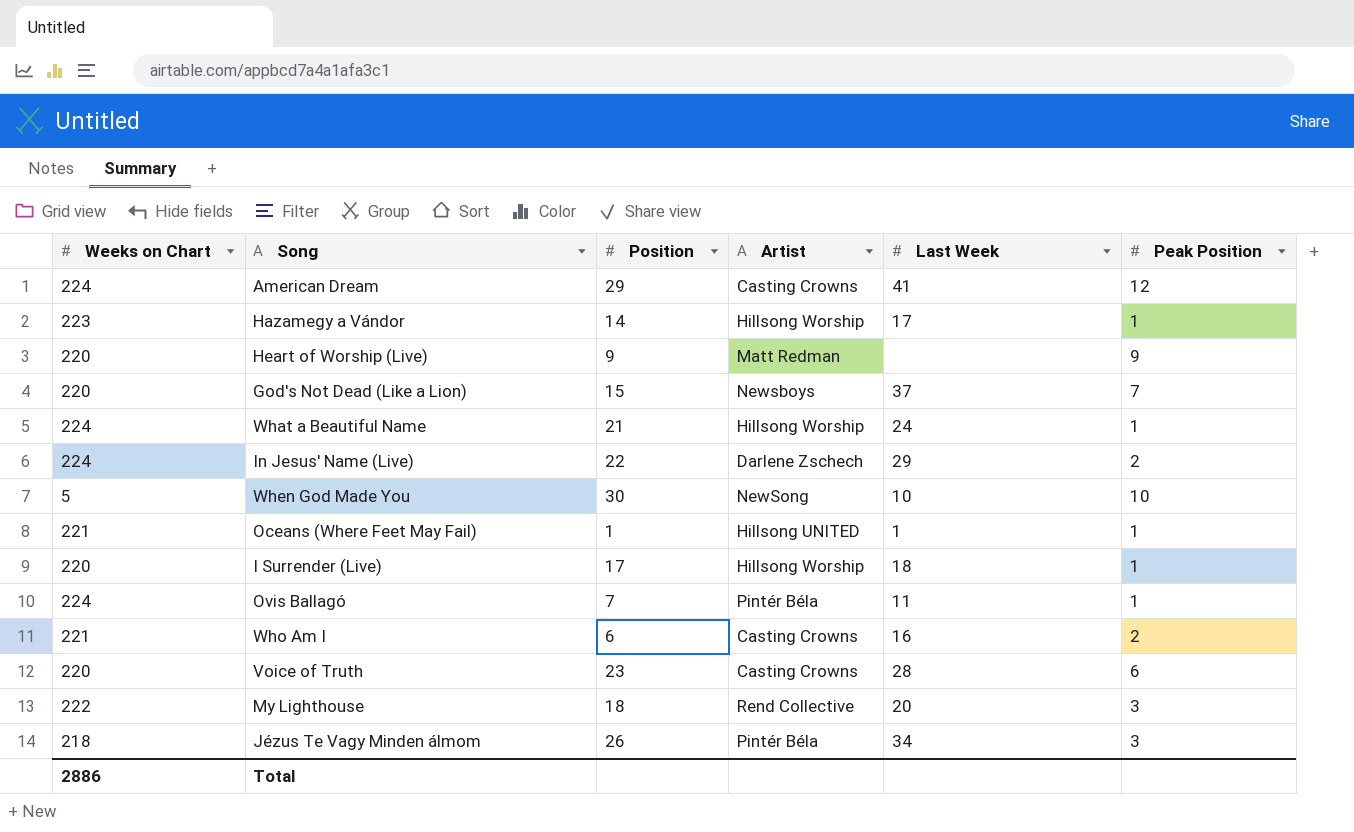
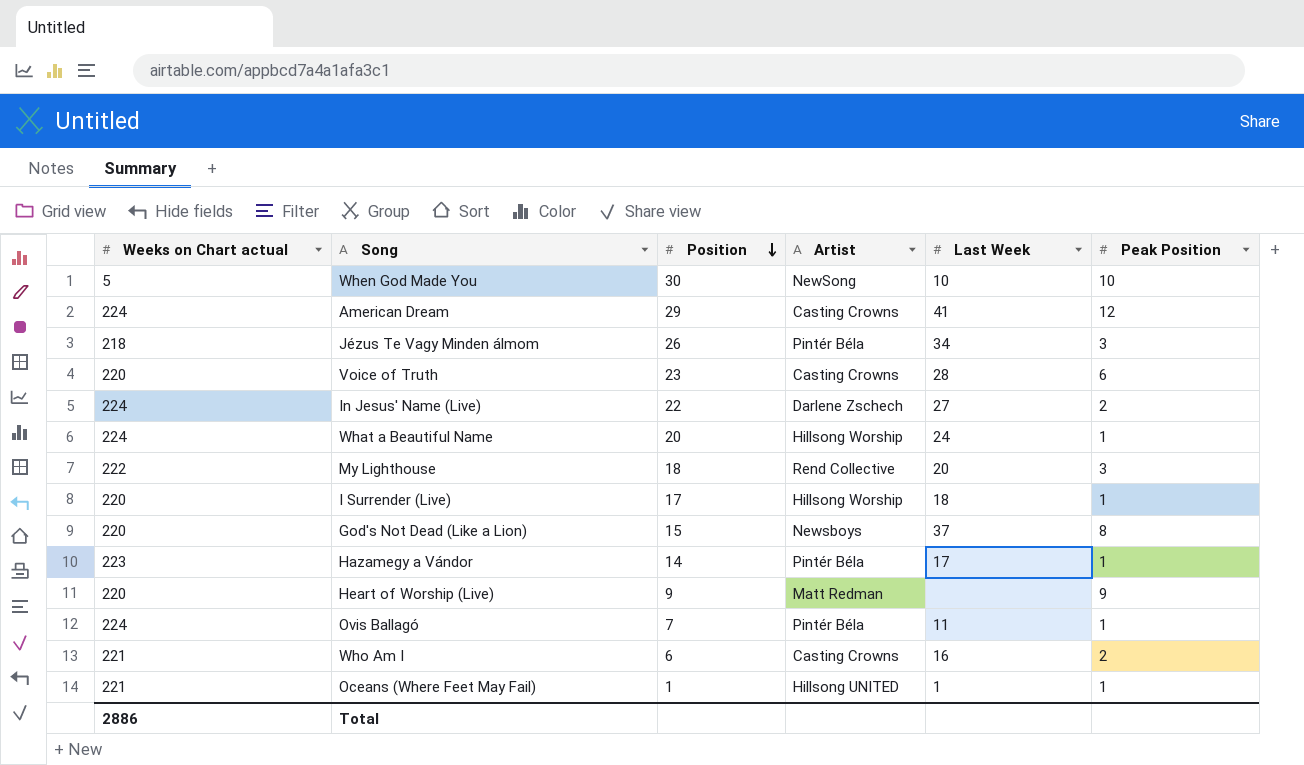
row order: none -> Position descending
column name: Weeks on Chart -> Weeks on Chart actual
In Jesus' Name (Live) | Last Week: 29 -> 27
What a Beautiful Name | Position: 21 -> 20
God's Not Dead (Like a Lion) | Peak Position: 7 -> 8
Hazamegy a Vándor | Artist: Hillsong Worship -> Pintér Béla

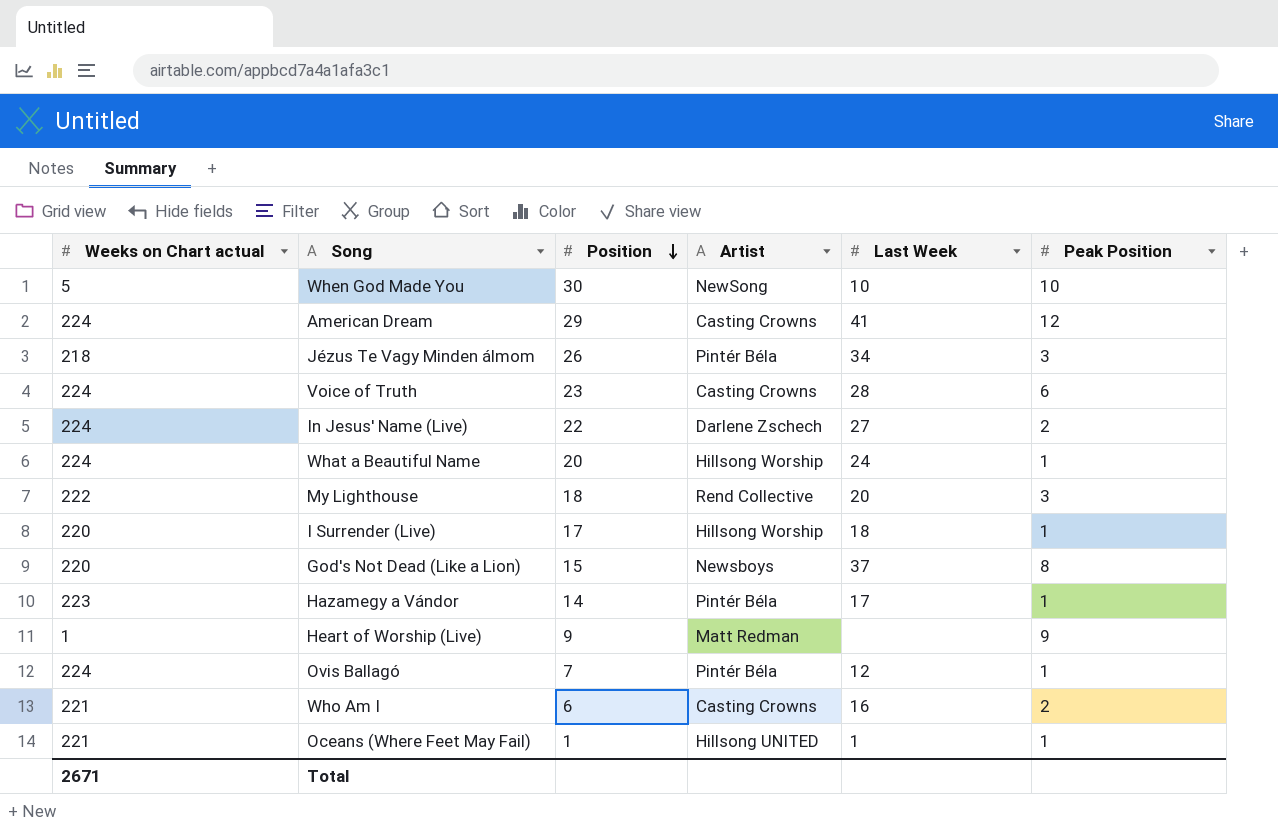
Voice of Truth | Weeks on Chart actual: 220 -> 224
Heart of Worship (Live) | Weeks on Chart actual: 220 -> 1
Ovis Ballagó | Last Week: 11 -> 12
Total | Weeks on Chart actual: 2886 -> 2671

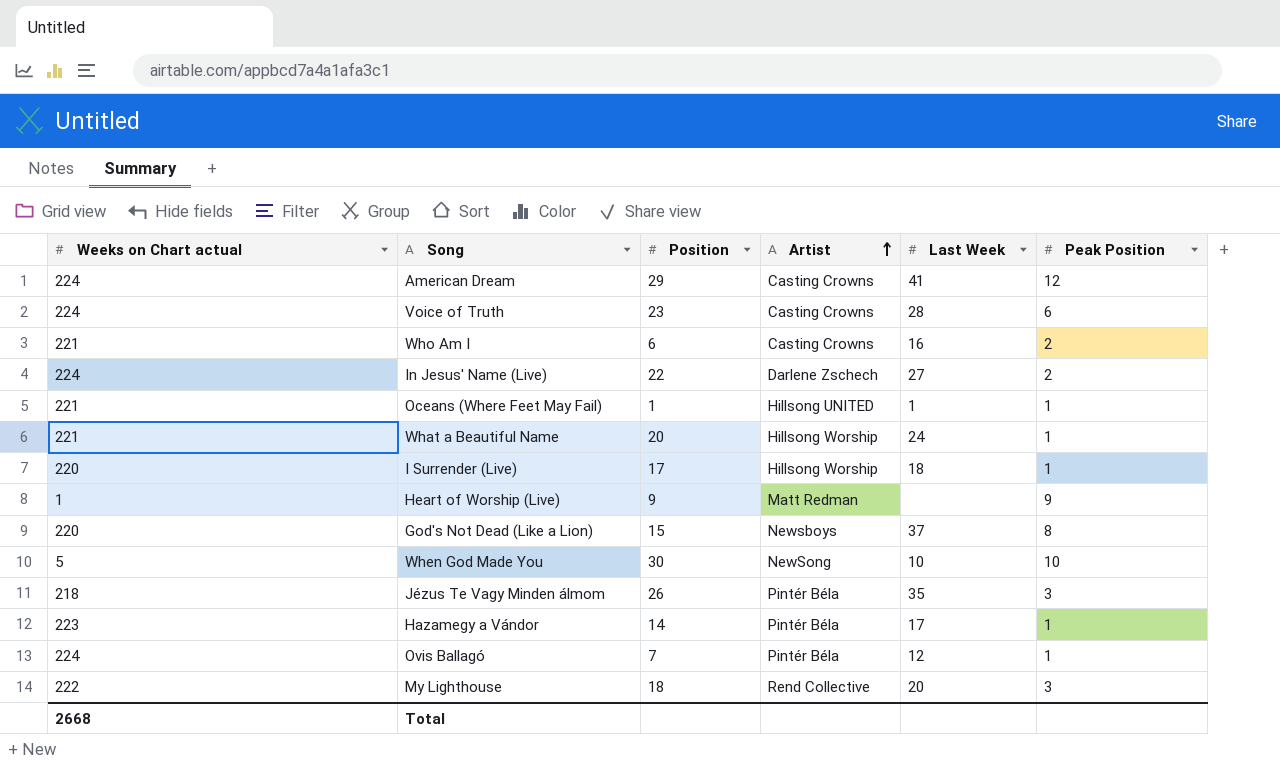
row order: Position descending -> Artist ascending
What a Beautiful Name | Weeks on Chart actual: 224 -> 221
Jézus Te Vagy Minden álmom | Last Week: 34 -> 35
Total | Weeks on Chart actual: 2671 -> 2668

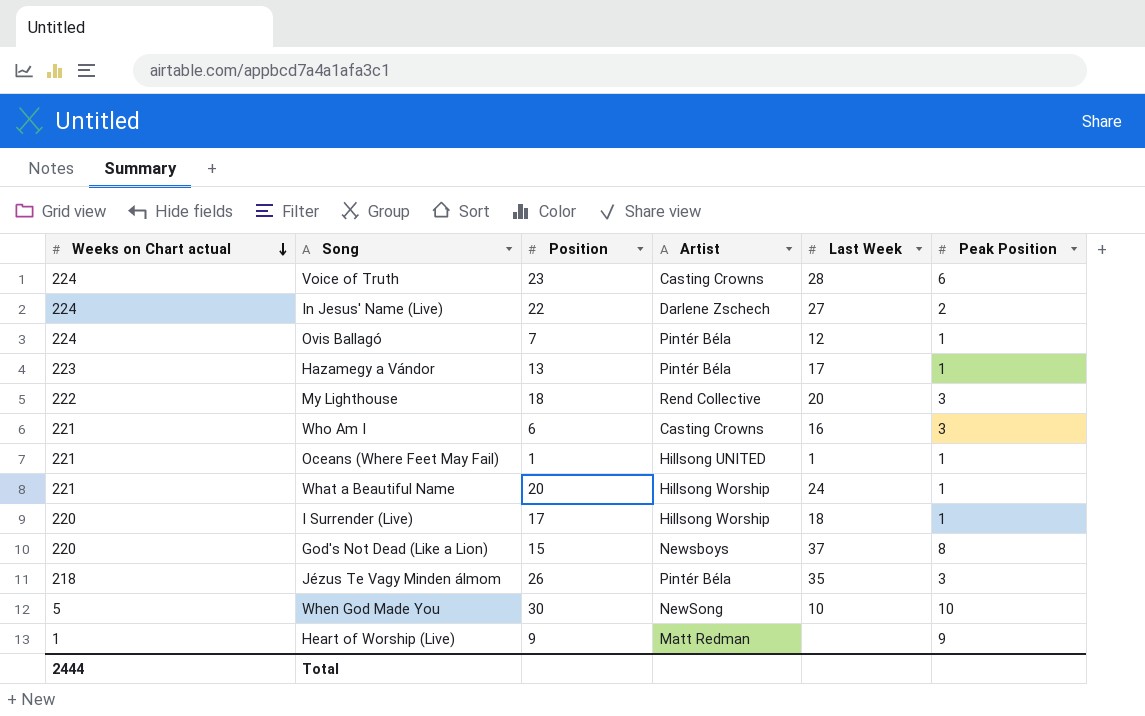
row order: Artist ascending -> Weeks on Chart actual descending
row American Dream: 224 | 29 | Casting Crowns | 41 | 12 -> none
Hazamegy a Vándor | Position: 14 -> 13
Who Am I | Peak Position: 2 -> 3
Total | Weeks on Chart actual: 2668 -> 2444

